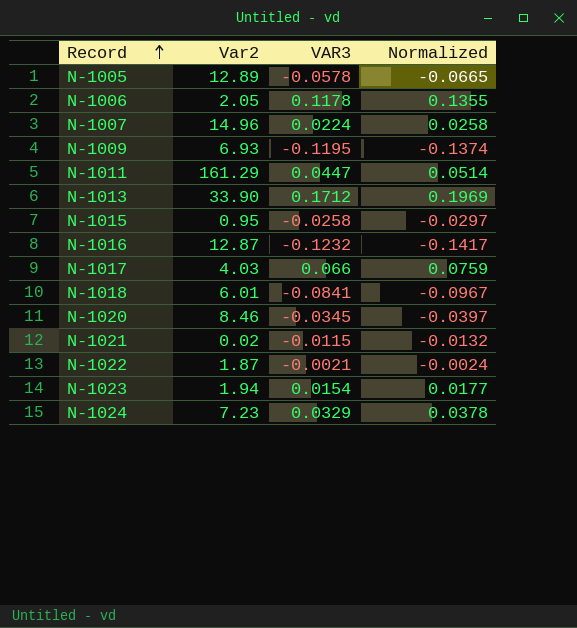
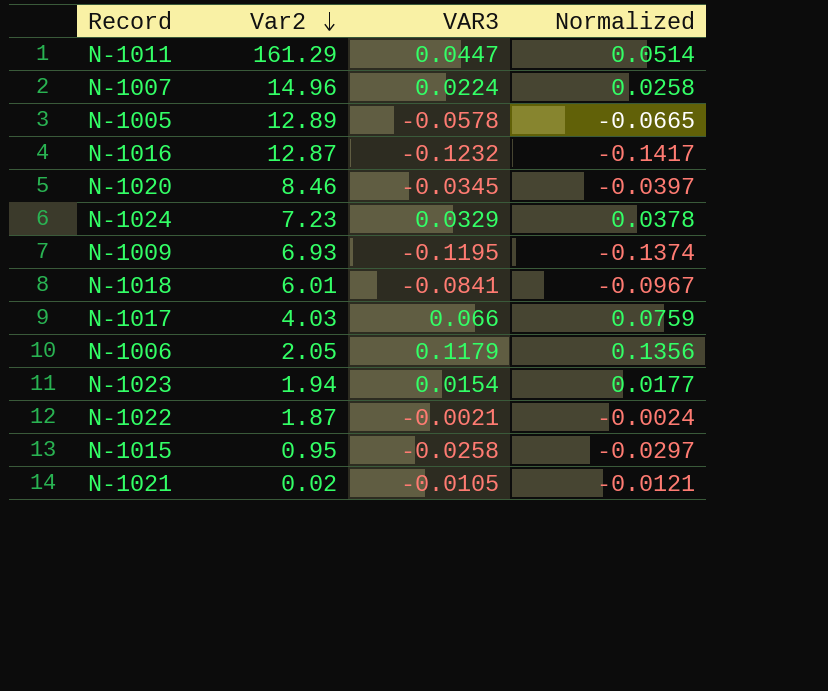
row order: Record ascending -> Var2 descending
row N-1013: 33.90 | 0.1712 | 0.1969 -> none
N-1006 | VAR3: 0.1178 -> 0.1179
N-1006 | Normalized: 0.1355 -> 0.1356
N-1021 | VAR3: -0.0115 -> -0.0105
N-1021 | Normalized: -0.0132 -> -0.0121

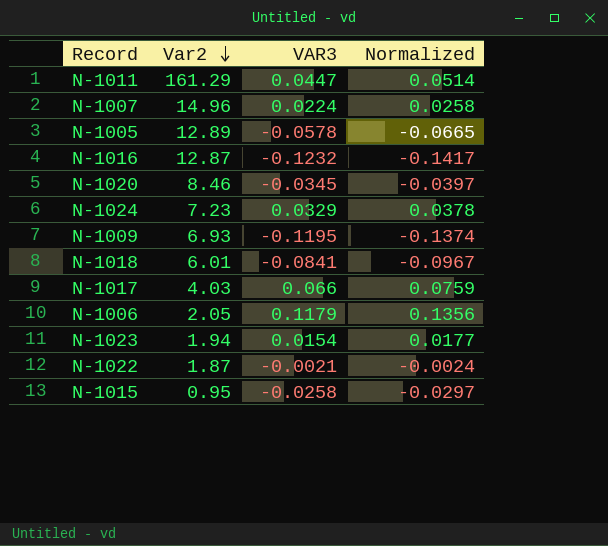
row N-1021: 0.02 | -0.0105 | -0.0121 -> none

